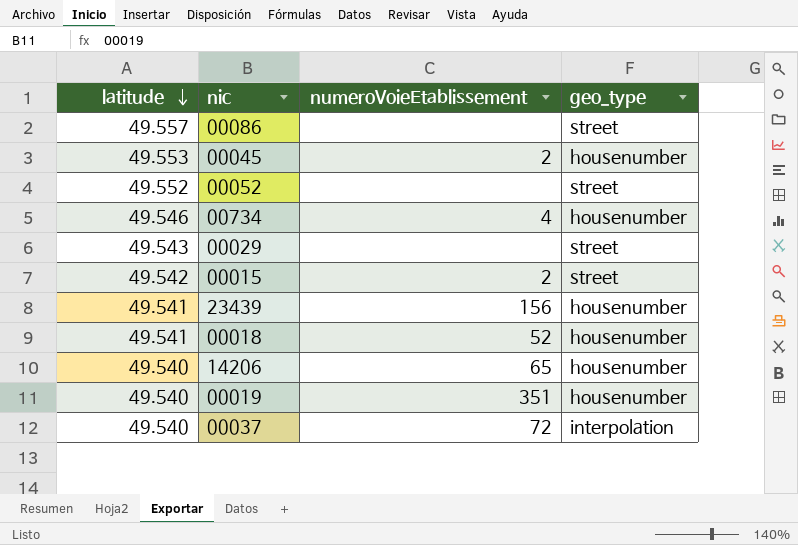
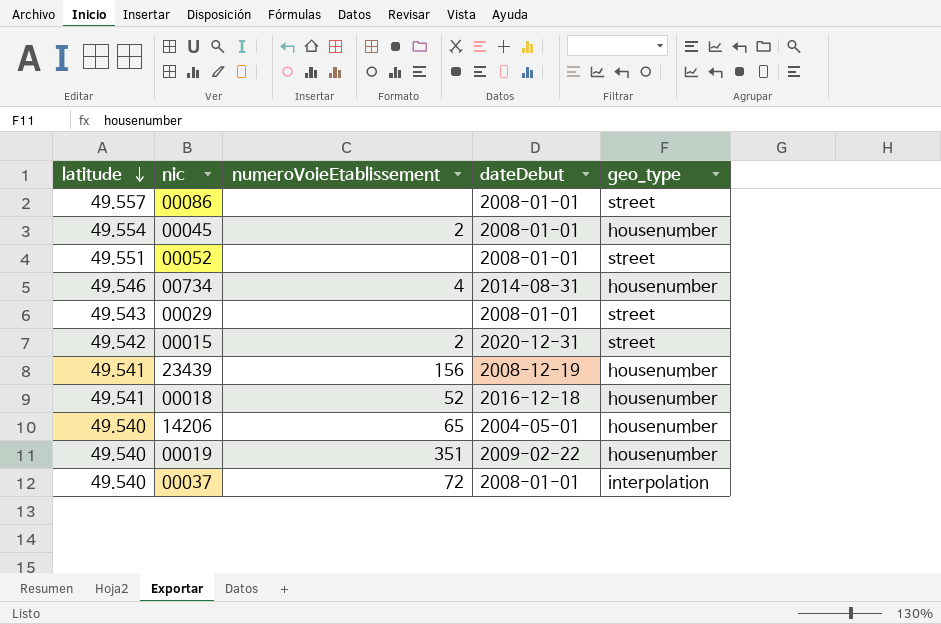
column dateDebut | position: none -> 4
00045 | latitude: 49.553 -> 49.554
00052 | latitude: 49.552 -> 49.551

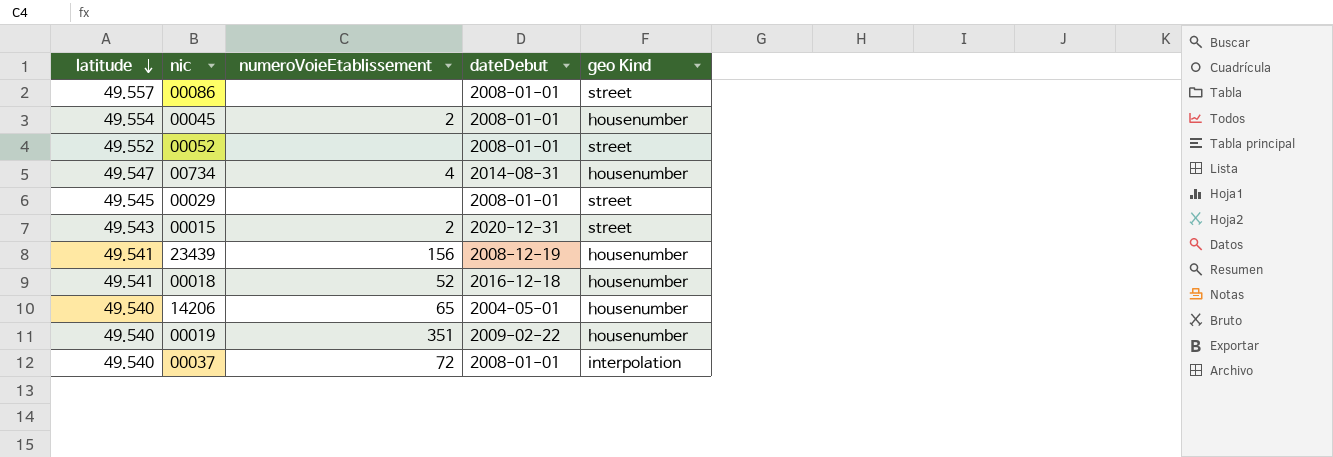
column name: geo_type -> geo Kind
00052 | latitude: 49.551 -> 49.552
00734 | latitude: 49.546 -> 49.547
00029 | latitude: 49.543 -> 49.545
00015 | latitude: 49.542 -> 49.543

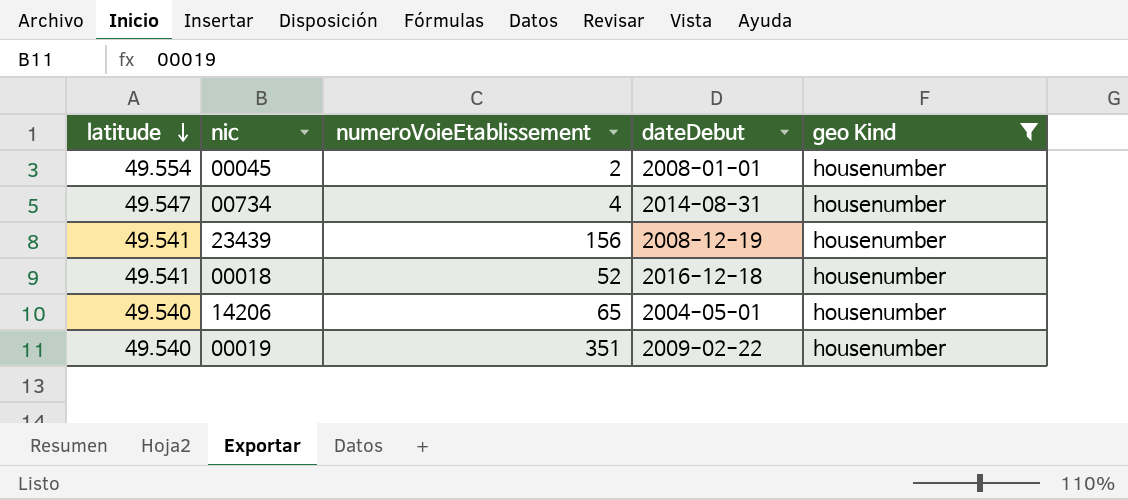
filter: none -> geo Kind = housenumber

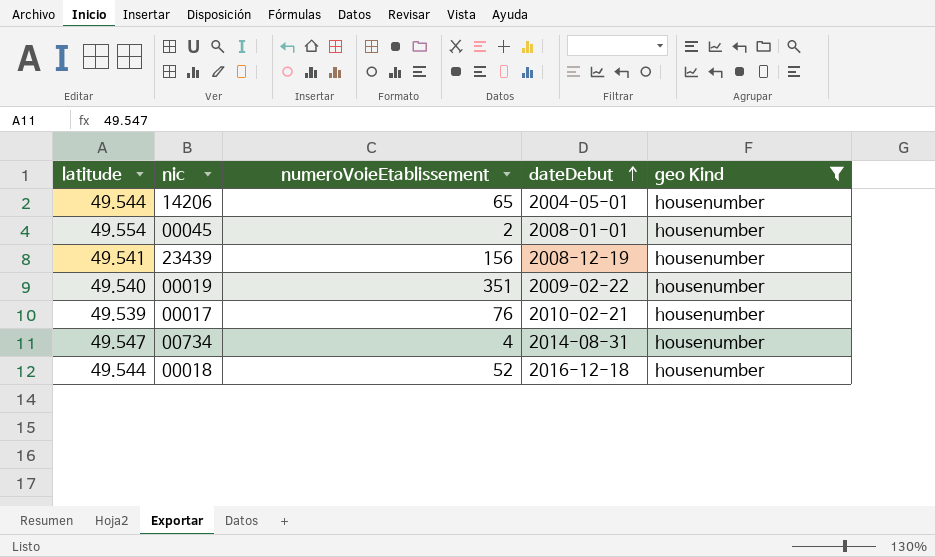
row order: latitude descending -> dateDebut ascending
14206 | latitude: 49.540 -> 49.544
row 00017: none -> 49.539 | 76 | 2010-02-21 | housenumber
00018 | latitude: 49.541 -> 49.544

